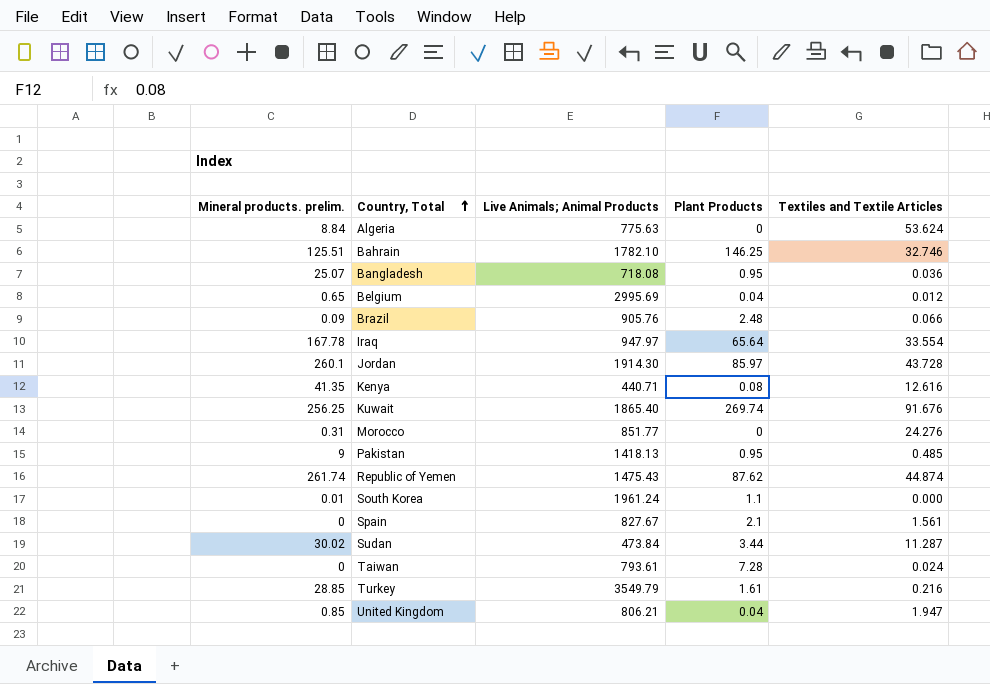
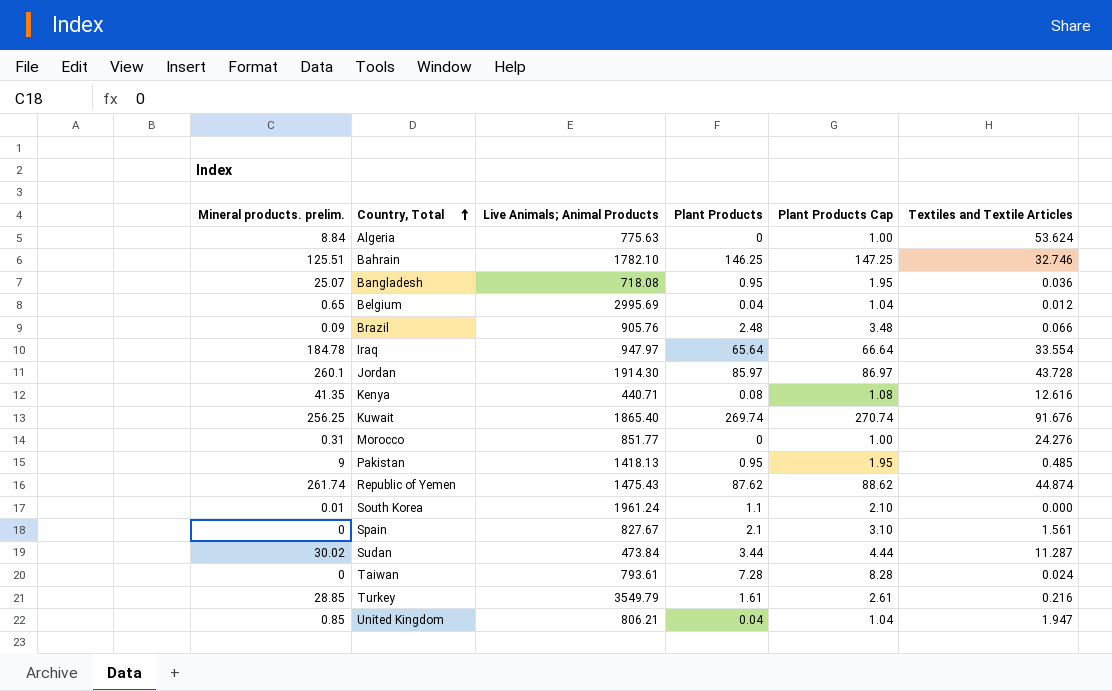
column Plant Products Cap | formula: none -> [Plant Products] + 1
Iraq | Mineral products. prelim.: 167.78 -> 184.78

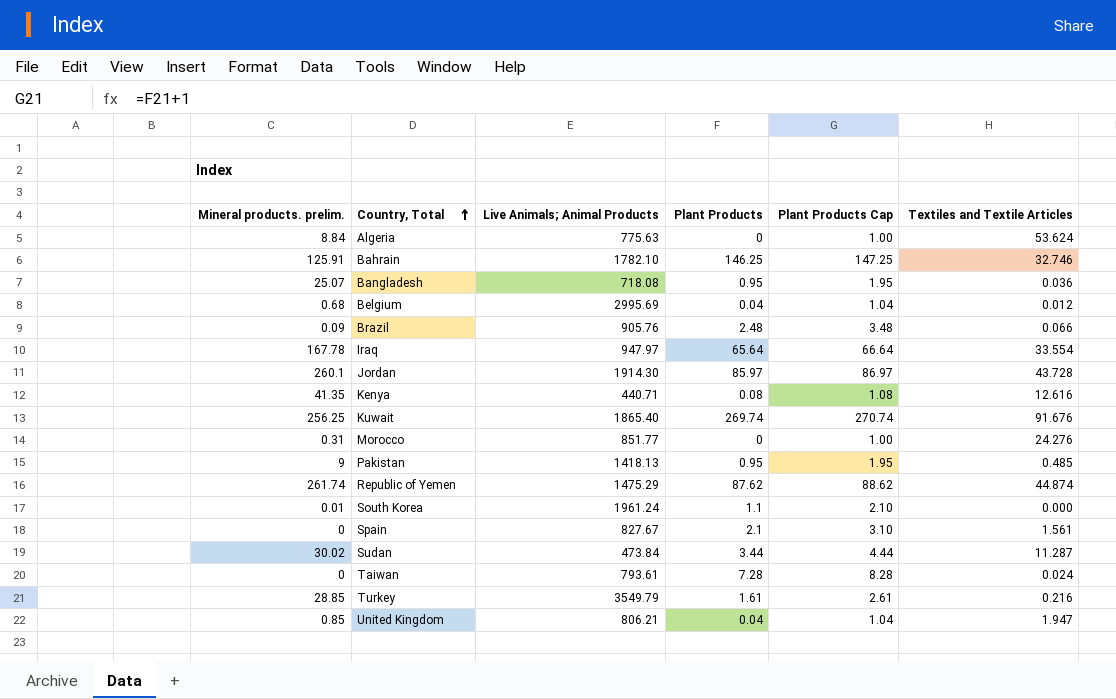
Bahrain | Mineral products. prelim.: 125.51 -> 125.91
Belgium | Mineral products. prelim.: 0.65 -> 0.68
Iraq | Mineral products. prelim.: 184.78 -> 167.78
Republic of Yemen | Live Animals; Animal Products: 1475.43 -> 1475.29

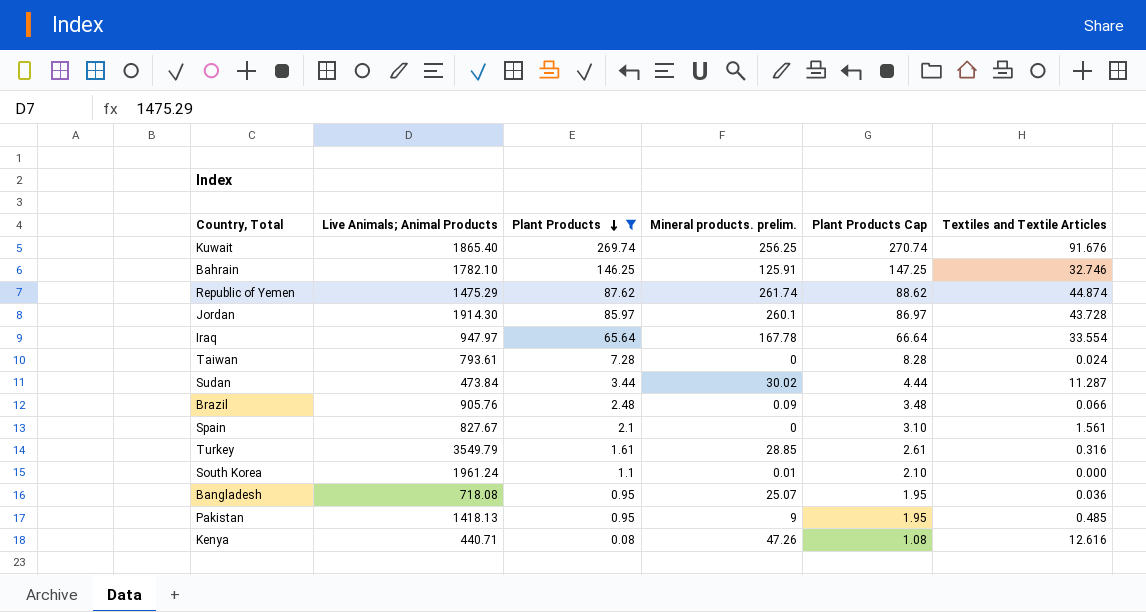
filter: none -> Plant Products >= 0.08
row order: Country, Total ascending -> Plant Products descending
column Mineral products. prelim. | position: 1 -> 4
Turkey | Textiles and Textile Articles: 0.216 -> 0.316
Kenya | Mineral products. prelim.: 41.35 -> 47.26

